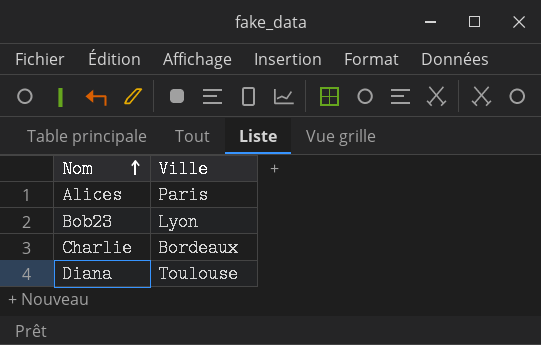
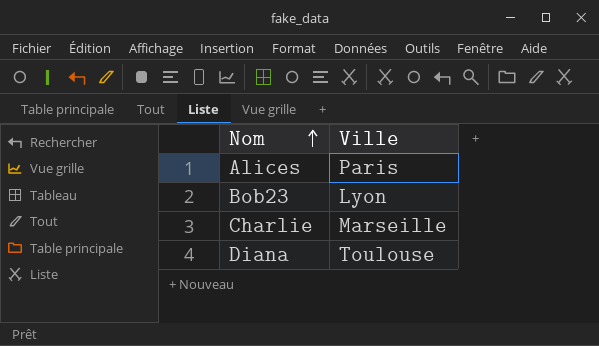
Charlie | Ville: Bordeaux -> Marseille

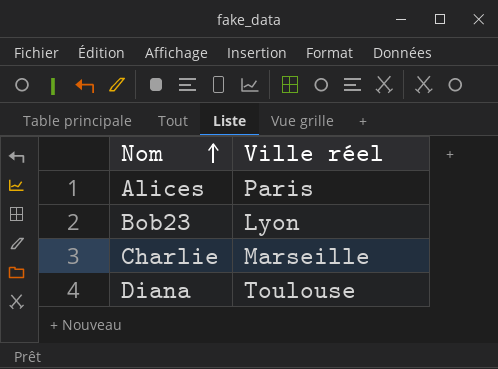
column name: Ville -> Ville réel

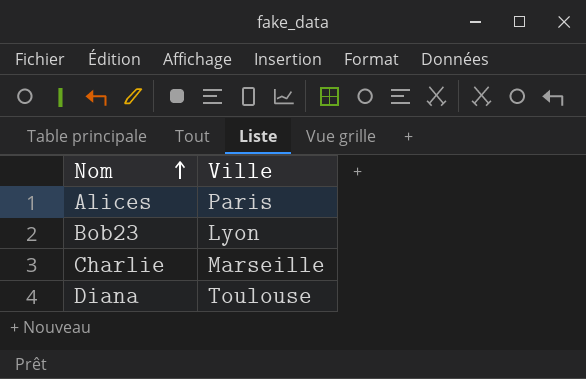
column name: Ville réel -> Ville

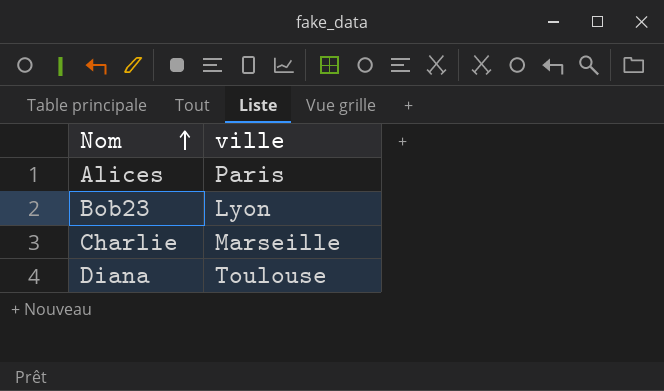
column name: Ville -> ville

